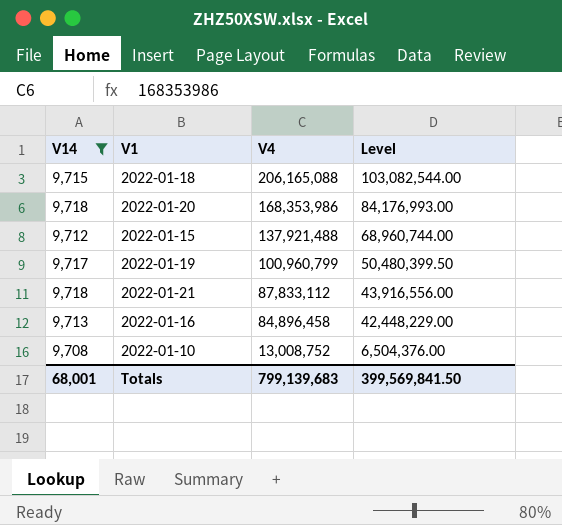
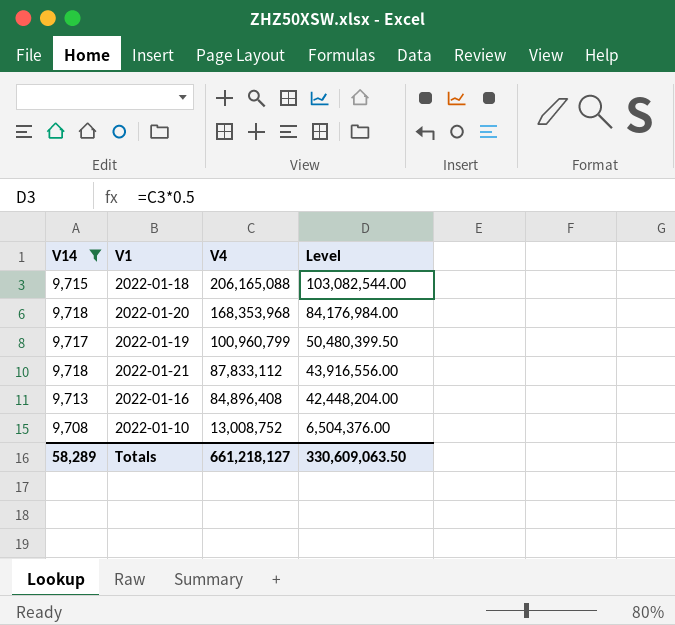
row 2022-01-15: 9,712 | 137,921,488 | 68,960,744.00 -> none
2022-01-20 | V4: 168,353,986 -> 168,353,968
2022-01-20 | Level: 84,176,993.00 -> 84,176,984.00
2022-01-16 | V4: 84,896,458 -> 84,896,408
2022-01-16 | Level: 42,448,229.00 -> 42,448,204.00
Totals | V14: 68,001 -> 58,289
Totals | V4: 799,139,683 -> 661,218,127
Totals | Level: 399,569,841.50 -> 330,609,063.50

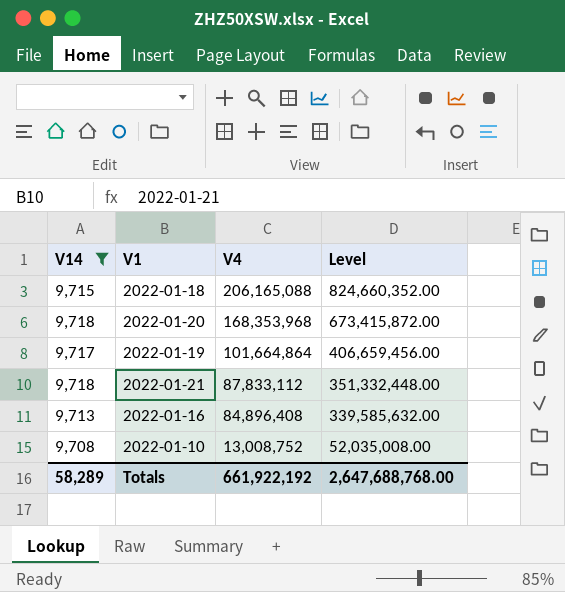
column Level | formula: [V4] * 0.5 -> [V4] * 4
2022-01-19 | V4: 100,960,799 -> 101,664,864
Totals | V4: 661,218,127 -> 661,922,192
Totals | Level: 330,609,063.50 -> 2,647,688,768.00

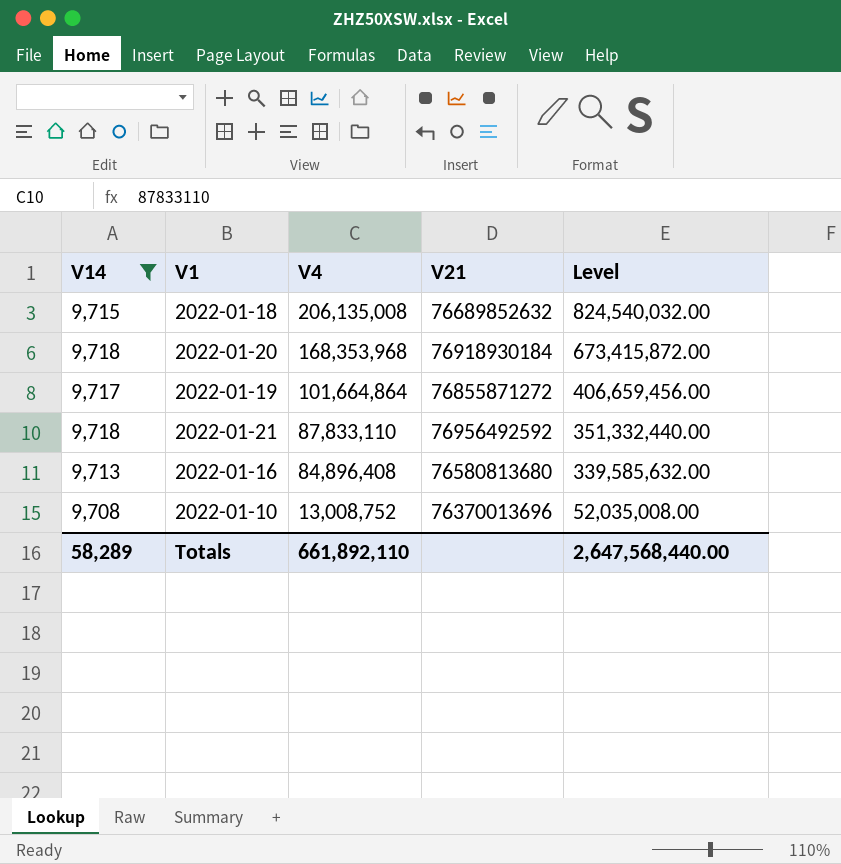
column V21 | position: none -> 4
2022-01-18 | V4: 206,165,088 -> 206,135,008
2022-01-18 | Level: 824,660,352.00 -> 824,540,032.00
2022-01-21 | V4: 87,833,112 -> 87,833,110
2022-01-21 | Level: 351,332,448.00 -> 351,332,440.00
Totals | V4: 661,922,192 -> 661,892,110
Totals | Level: 2,647,688,768.00 -> 2,647,568,440.00

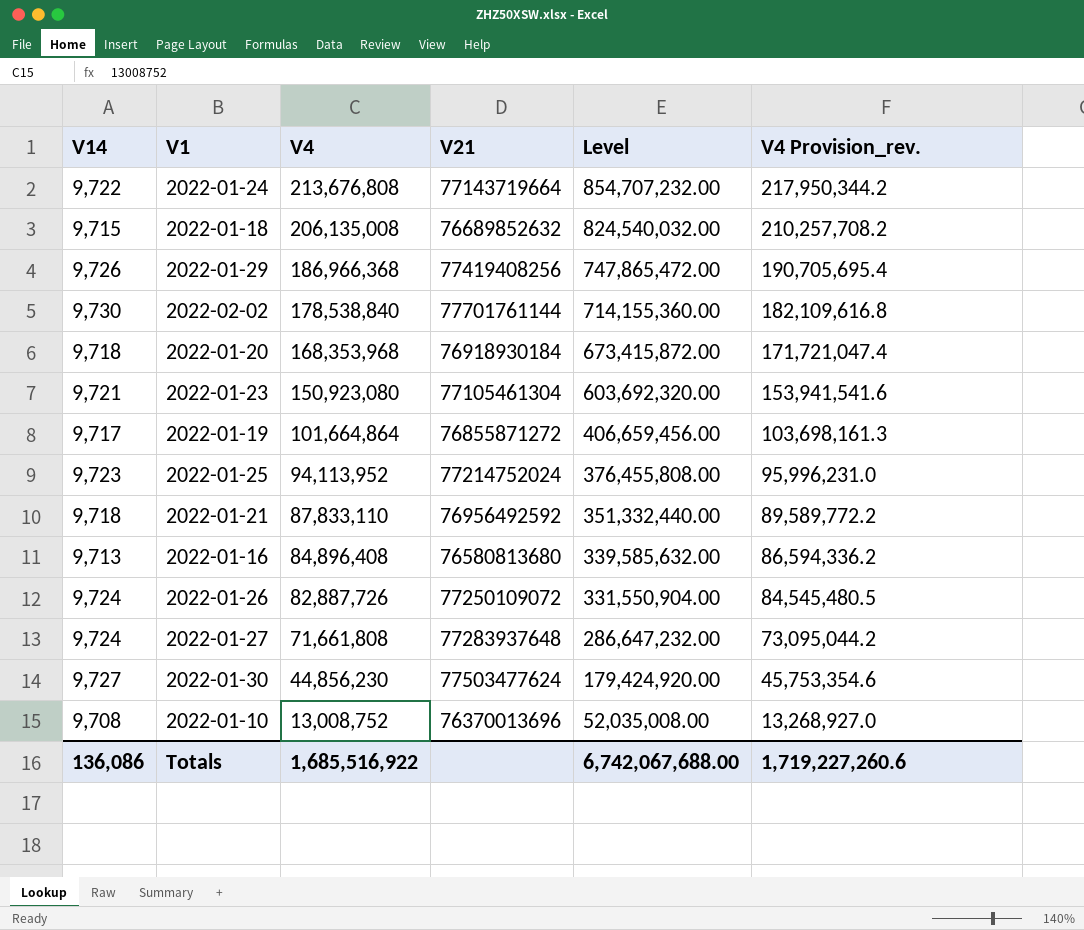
filter: V14 <= 9,718 -> none
column V4 Provision_rev. | formula: none -> [V4] * 1.02
Totals | V14: 58,289 -> 136,086
Totals | V4: 661,892,110 -> 1,685,516,922
Totals | Level: 2,647,568,440.00 -> 6,742,067,688.00

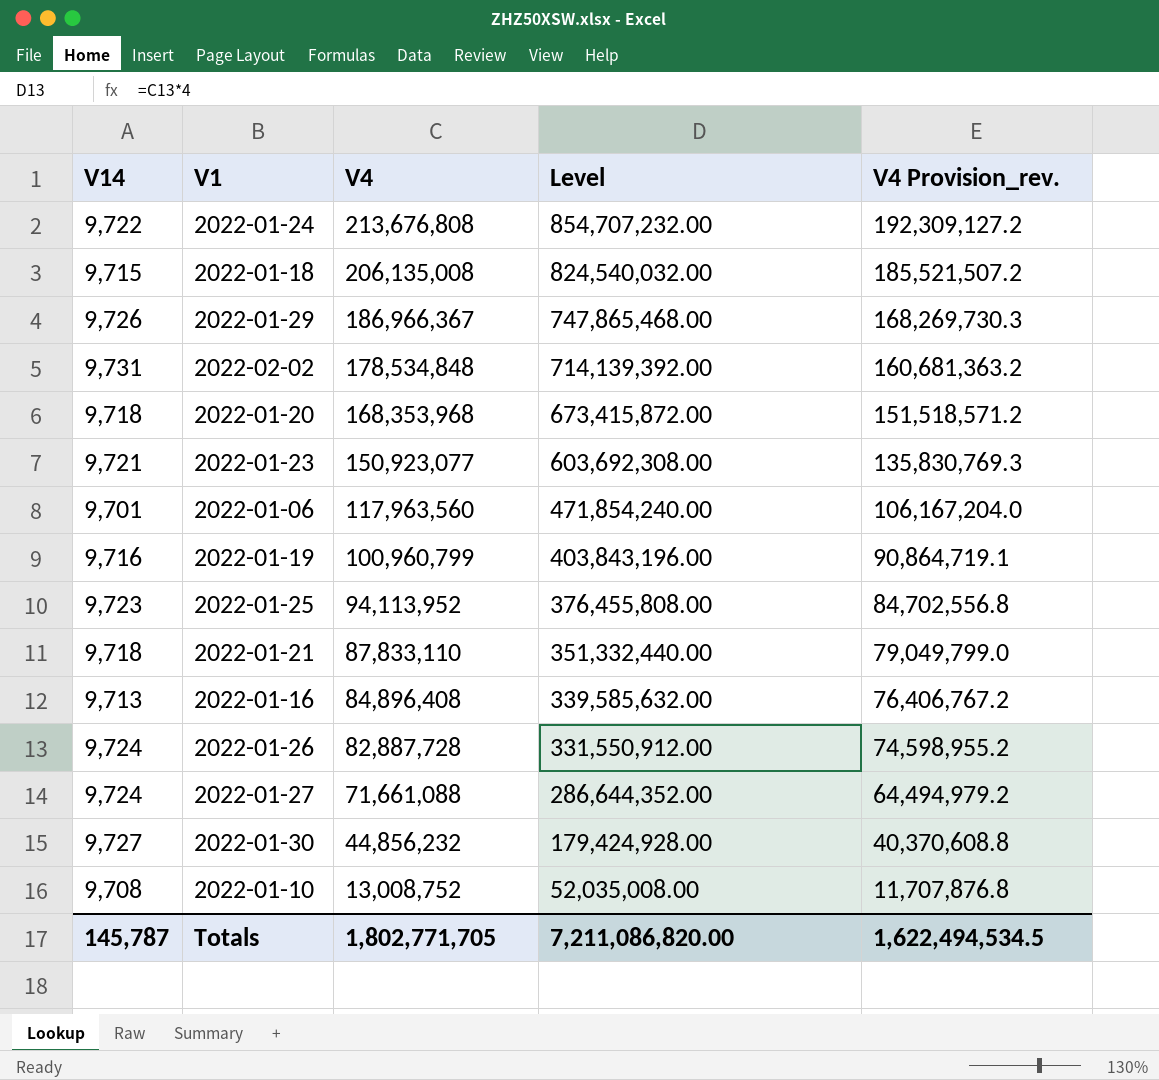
column V21 | position: 4 -> none
column V4 Provision_rev. | formula: [V4] * 1.02 -> [V4] * 0.9
2022-01-29 | V4: 186,966,368 -> 186,966,367
2022-01-29 | Level: 747,865,472.00 -> 747,865,468.00
2022-02-02 | V14: 9,730 -> 9,731
2022-02-02 | V4: 178,538,840 -> 178,534,848
2022-02-02 | Level: 714,155,360.00 -> 714,139,392.00
2022-01-23 | V4: 150,923,080 -> 150,923,077
2022-01-23 | Level: 603,692,320.00 -> 603,692,308.00
row 2022-01-06: none -> 9,701 | 117,963,560 | 471,854,240.00 | 106,167,204.0
2022-01-19 | V14: 9,717 -> 9,716
2022-01-19 | V4: 101,664,864 -> 100,960,799
2022-01-19 | Level: 406,659,456.00 -> 403,843,196.00
2022-01-26 | V4: 82,887,726 -> 82,887,728
2022-01-26 | Level: 331,550,904.00 -> 331,550,912.00
2022-01-27 | V4: 71,661,808 -> 71,661,088
2022-01-27 | Level: 286,647,232.00 -> 286,644,352.00
2022-01-30 | V4: 44,856,230 -> 44,856,232
2022-01-30 | Level: 179,424,920.00 -> 179,424,928.00
Totals | V14: 136,086 -> 145,787
Totals | V4: 1,685,516,922 -> 1,802,771,705
Totals | Level: 6,742,067,688.00 -> 7,211,086,820.00
Totals | V4 Provision_rev.: 1,719,227,260.6 -> 1,622,494,534.5

